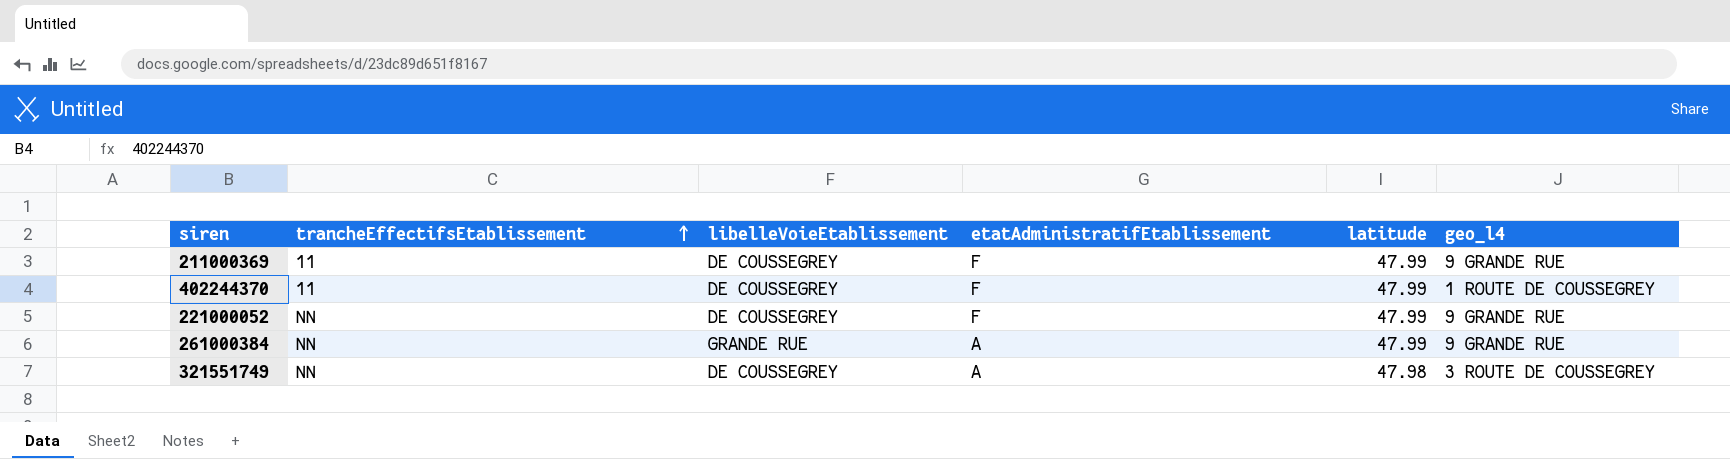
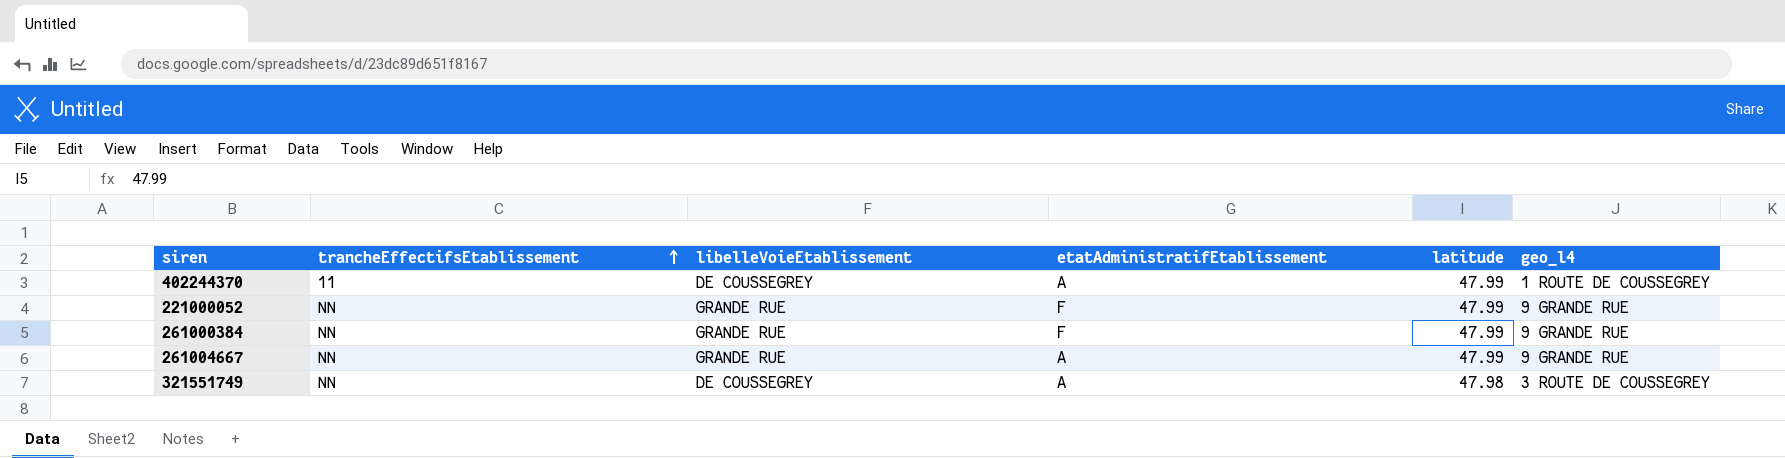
row 211000369: 11 | DE COUSSEGREY | F | 47.99 | 9 GRANDE RUE -> none
402244370 | etatAdministratifEtablissement: F -> A
221000052 | libelleVoieEtablissement: DE COUSSEGREY -> GRANDE RUE
261000384 | etatAdministratifEtablissement: A -> F
row 261004667: none -> NN | GRANDE RUE | A | 47.99 | 9 GRANDE RUE

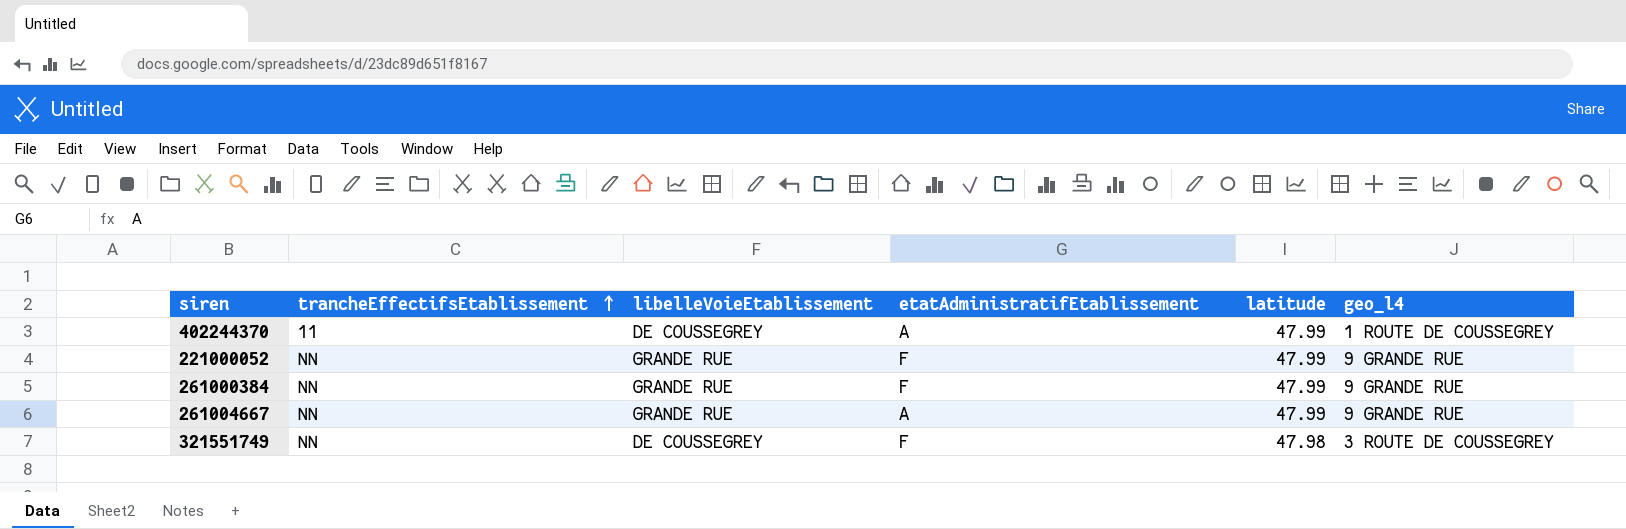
321551749 | etatAdministratifEtablissement: A -> F

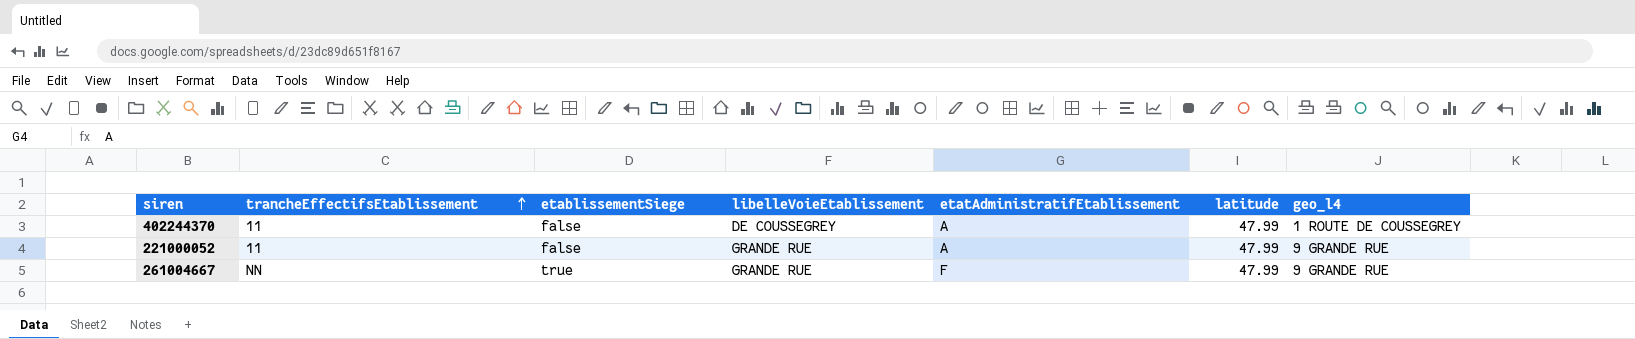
column etablissementSiege | position: none -> 3
row 261000384: NN | GRANDE RUE | F | 47.99 | 9 GRANDE RUE -> none
row 321551749: NN | DE COUSSEGREY | F | 47.98 | 3 ROUTE DE COUSSEGREY -> none
221000052 | trancheEffectifsEtablissement: NN -> 11
221000052 | etatAdministratifEtablissement: F -> A
261004667 | etatAdministratifEtablissement: A -> F

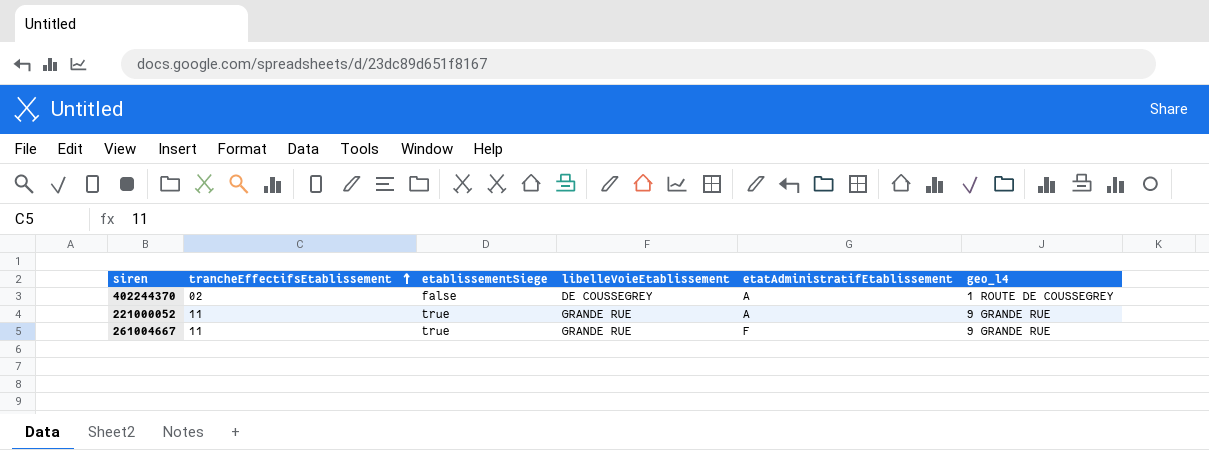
column latitude | position: 6 -> none
402244370 | trancheEffectifsEtablissement: 11 -> 02
221000052 | etablissementSiege: false -> true
261004667 | trancheEffectifsEtablissement: NN -> 11

